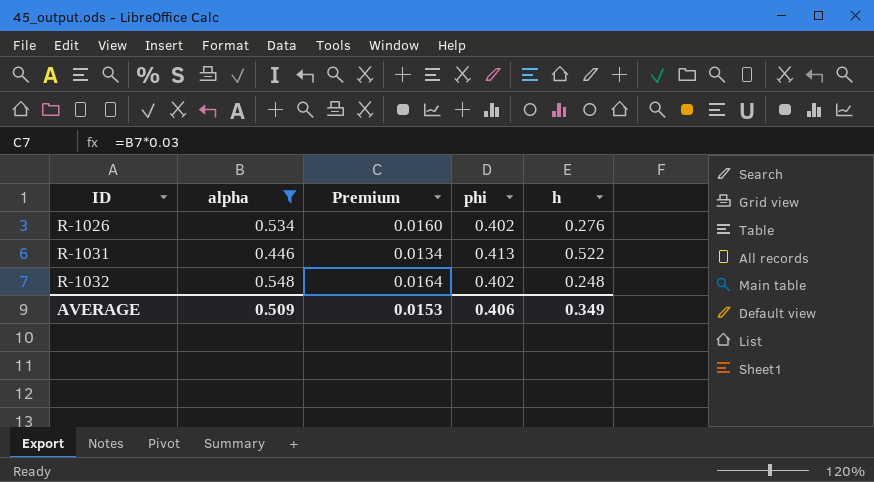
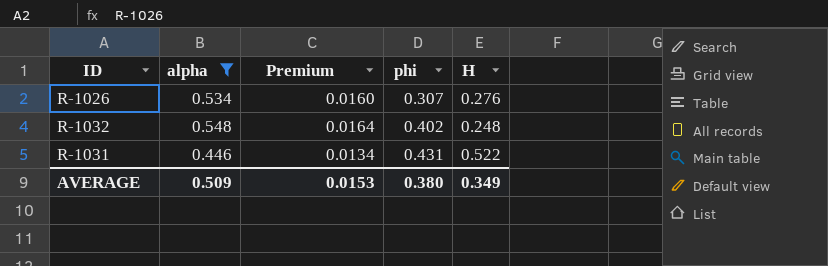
row order: ID ascending -> phi ascending
column name: h -> H
R-1026 | phi: 0.402 -> 0.307
R-1031 | phi: 0.413 -> 0.431
AVERAGE | phi: 0.406 -> 0.380

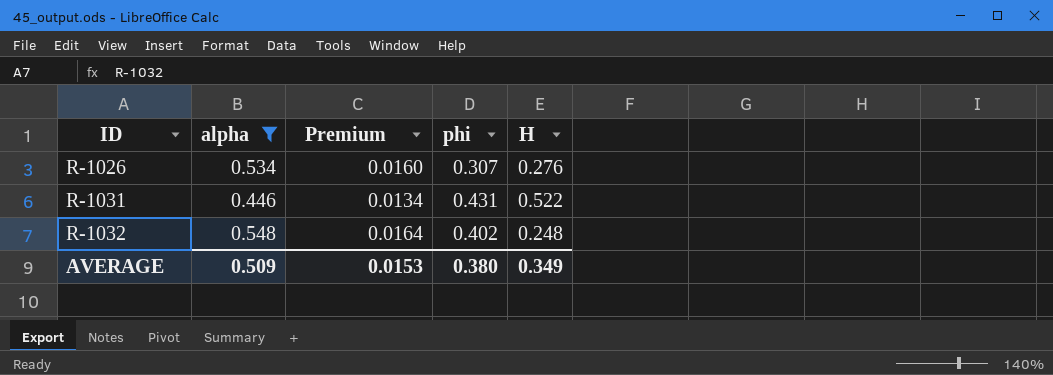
row order: phi ascending -> ID ascending

